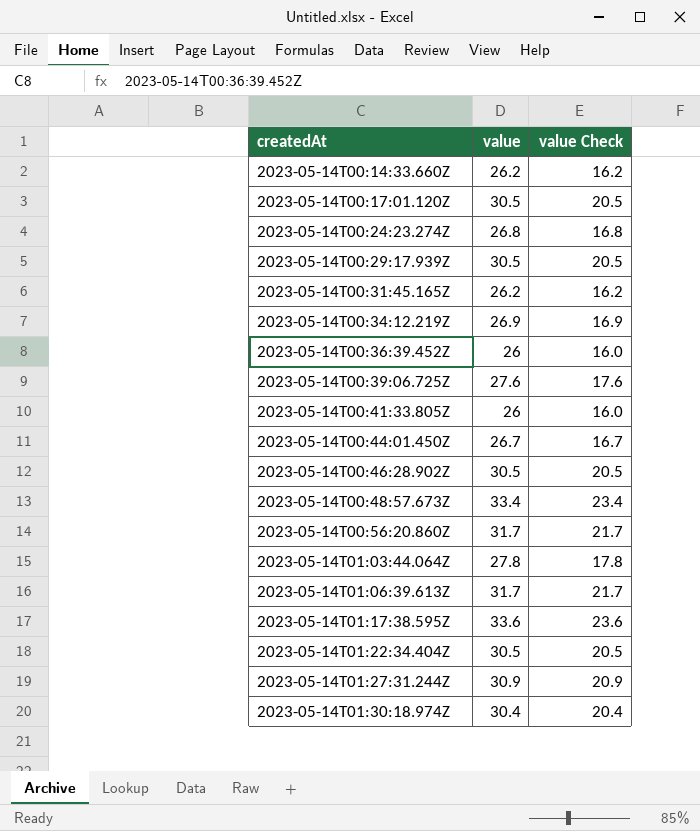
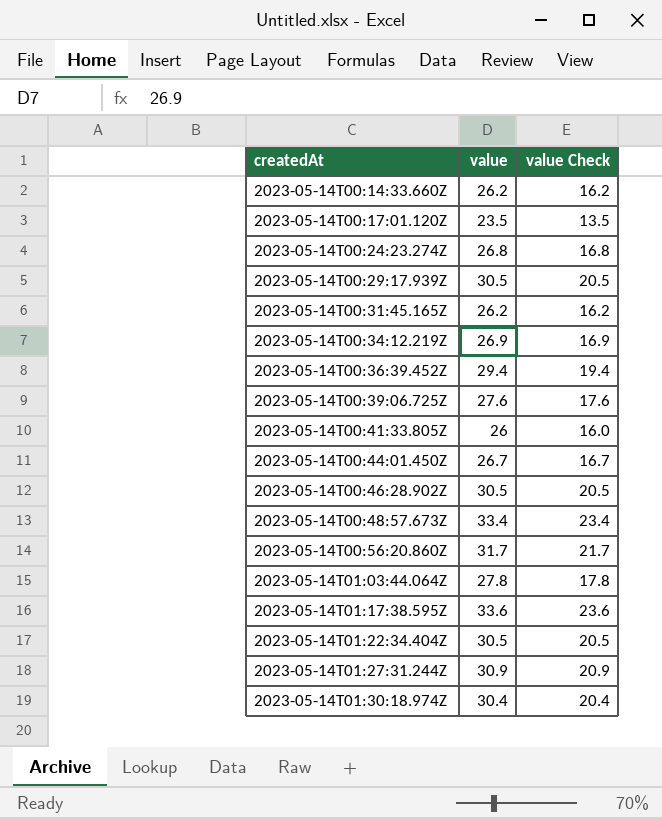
row 2023-05-14T01:06:39.613Z: 31.7 | 21.7 -> none
2023-05-14T00:17:01.120Z | value: 30.5 -> 23.5
2023-05-14T00:17:01.120Z | value Check: 20.5 -> 13.5
2023-05-14T00:36:39.452Z | value: 26 -> 29.4
2023-05-14T00:36:39.452Z | value Check: 16.0 -> 19.4

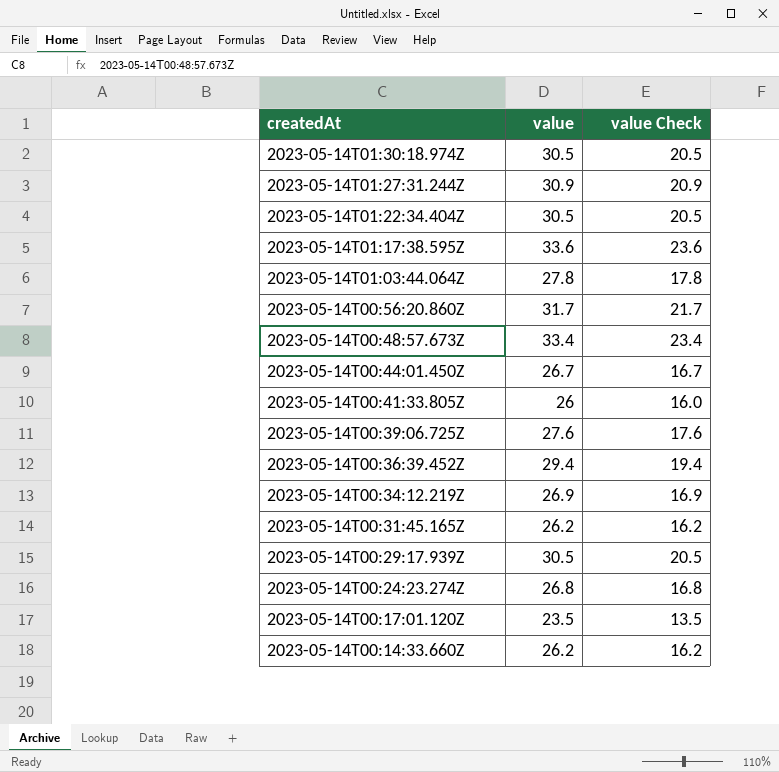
row order: createdAt ascending -> createdAt descending
row 2023-05-14T00:46:28.902Z: 30.5 | 20.5 -> none
2023-05-14T01:30:18.974Z | value: 30.4 -> 30.5
2023-05-14T01:30:18.974Z | value Check: 20.4 -> 20.5

